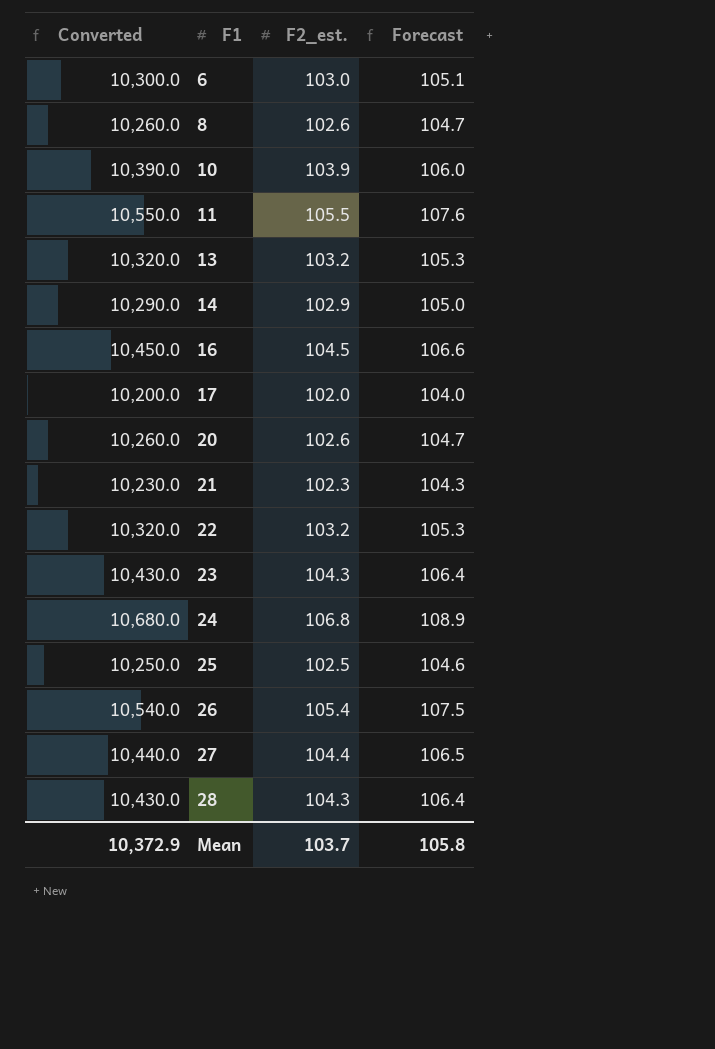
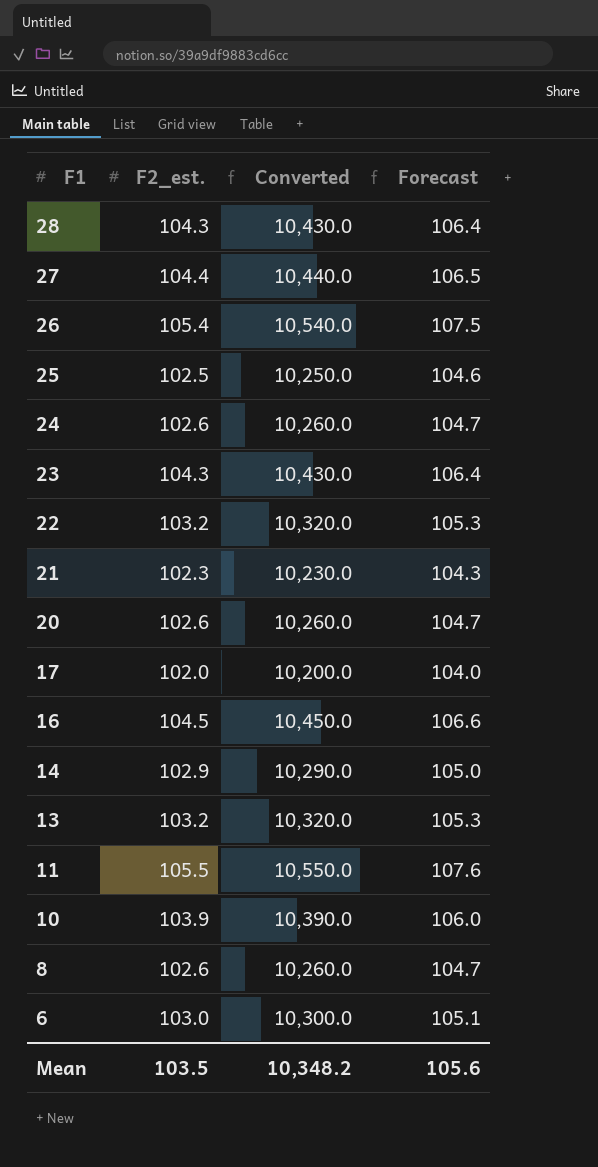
row order: F1 ascending -> F1 descending
column Converted | position: 1 -> 3
24 | F2_est.: 106.8 -> 102.6
24 | Converted: 10,680.0 -> 10,260.0
24 | Forecast: 108.9 -> 104.7
Mean | F2_est.: 103.7 -> 103.5
Mean | Converted: 10,372.9 -> 10,348.2
Mean | Forecast: 105.8 -> 105.6

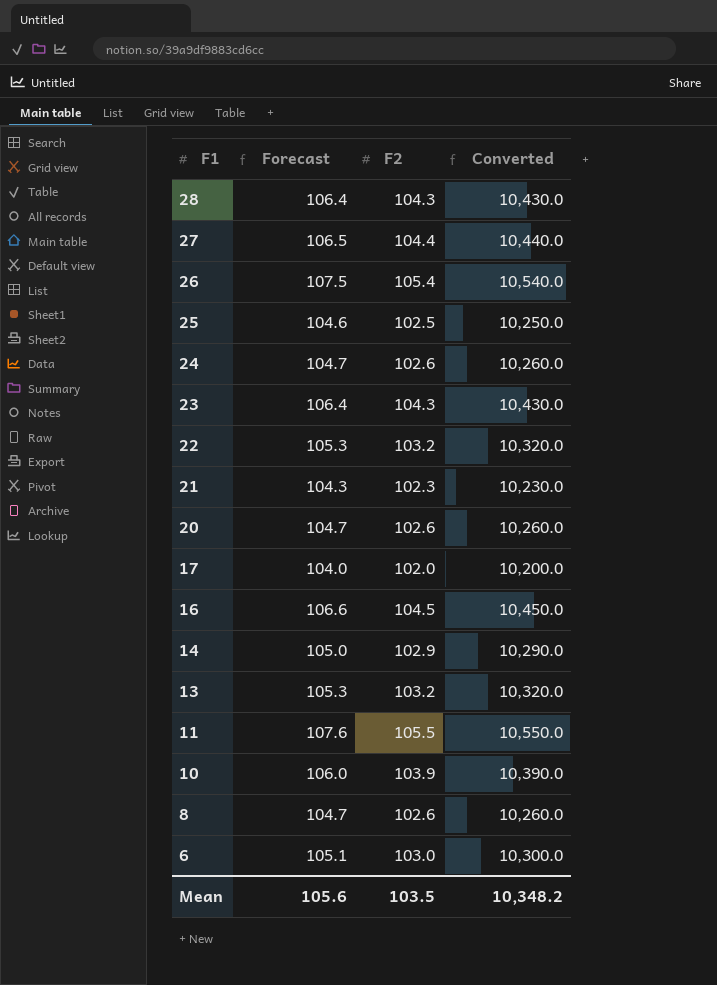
column Forecast | position: 4 -> 2
column name: F2_est. -> F2

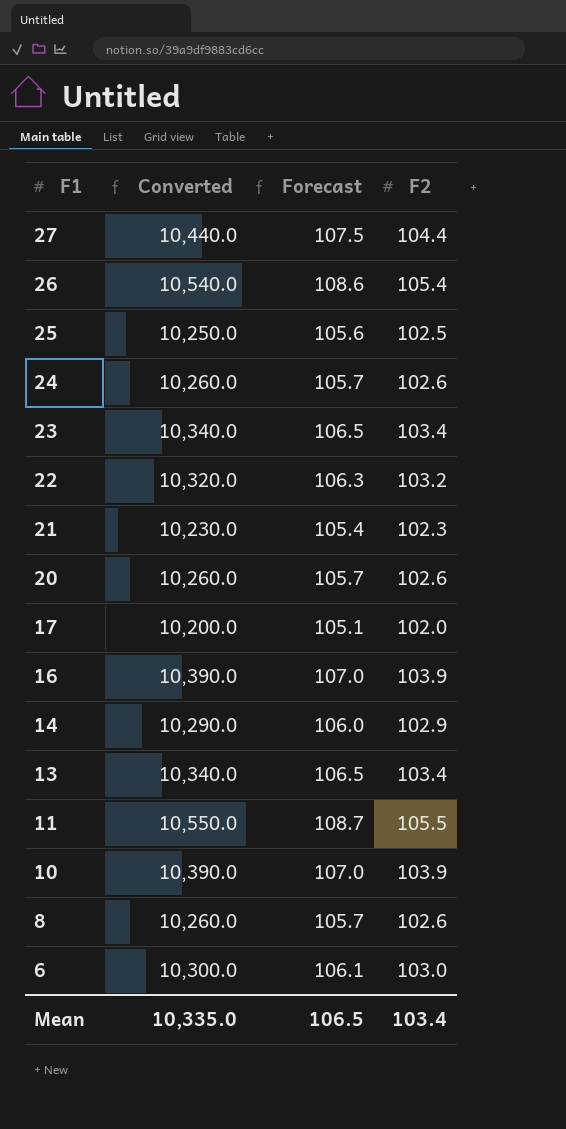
column Converted | position: 4 -> 2
column Forecast | formula: [F2] * 1.02 -> [F2] * 1.03
row 28: 106.4 | 104.3 | 10,430.0 -> none
23 | Converted: 10,430.0 -> 10,340.0
23 | F2: 104.3 -> 103.4
16 | Converted: 10,450.0 -> 10,390.0
16 | F2: 104.5 -> 103.9
13 | Converted: 10,320.0 -> 10,340.0
13 | F2: 103.2 -> 103.4
Mean | Converted: 10,348.2 -> 10,335.0
Mean | Forecast: 105.6 -> 106.5
Mean | F2: 103.5 -> 103.4

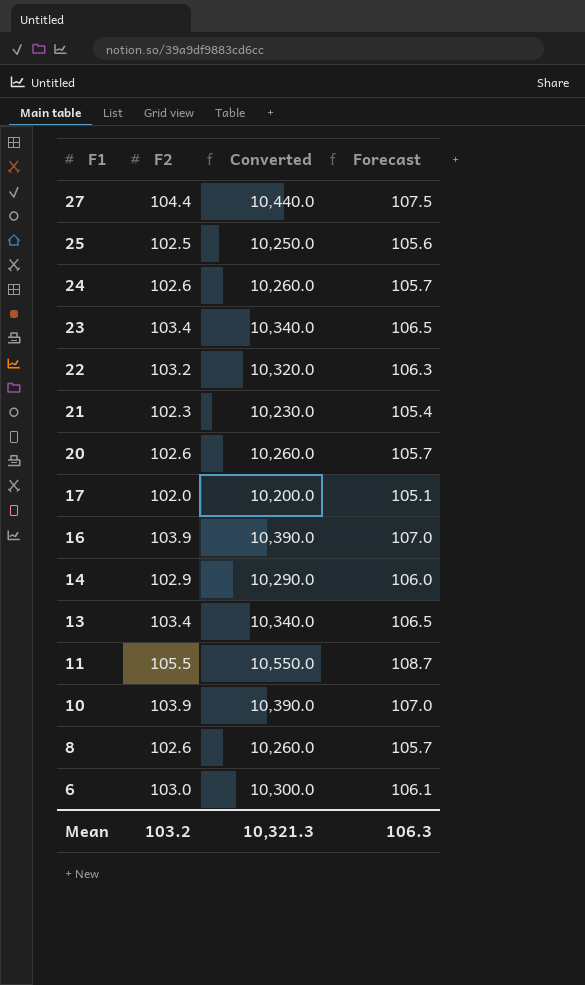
column F2 | position: 4 -> 2
row 26: 10,540.0 | 108.6 | 105.4 -> none
Mean | F2: 103.4 -> 103.2
Mean | Converted: 10,335.0 -> 10,321.3
Mean | Forecast: 106.5 -> 106.3

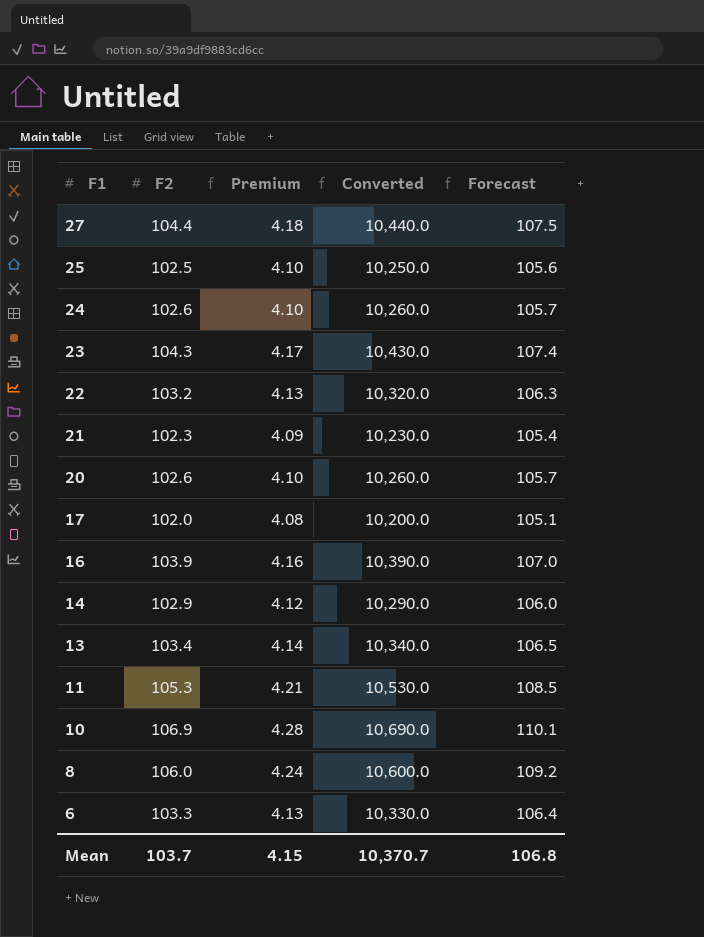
column Premium | formula: none -> [F2] * 0.04
23 | F2: 103.4 -> 104.3
23 | Converted: 10,340.0 -> 10,430.0
23 | Forecast: 106.5 -> 107.4
11 | F2: 105.5 -> 105.3
11 | Converted: 10,550.0 -> 10,530.0
11 | Forecast: 108.7 -> 108.5
10 | F2: 103.9 -> 106.9
10 | Converted: 10,390.0 -> 10,690.0
10 | Forecast: 107.0 -> 110.1
8 | F2: 102.6 -> 106.0
8 | Converted: 10,260.0 -> 10,600.0
8 | Forecast: 105.7 -> 109.2
6 | F2: 103.0 -> 103.3
6 | Converted: 10,300.0 -> 10,330.0
6 | Forecast: 106.1 -> 106.4
Mean | F2: 103.2 -> 103.7
Mean | Converted: 10,321.3 -> 10,370.7
Mean | Forecast: 106.3 -> 106.8

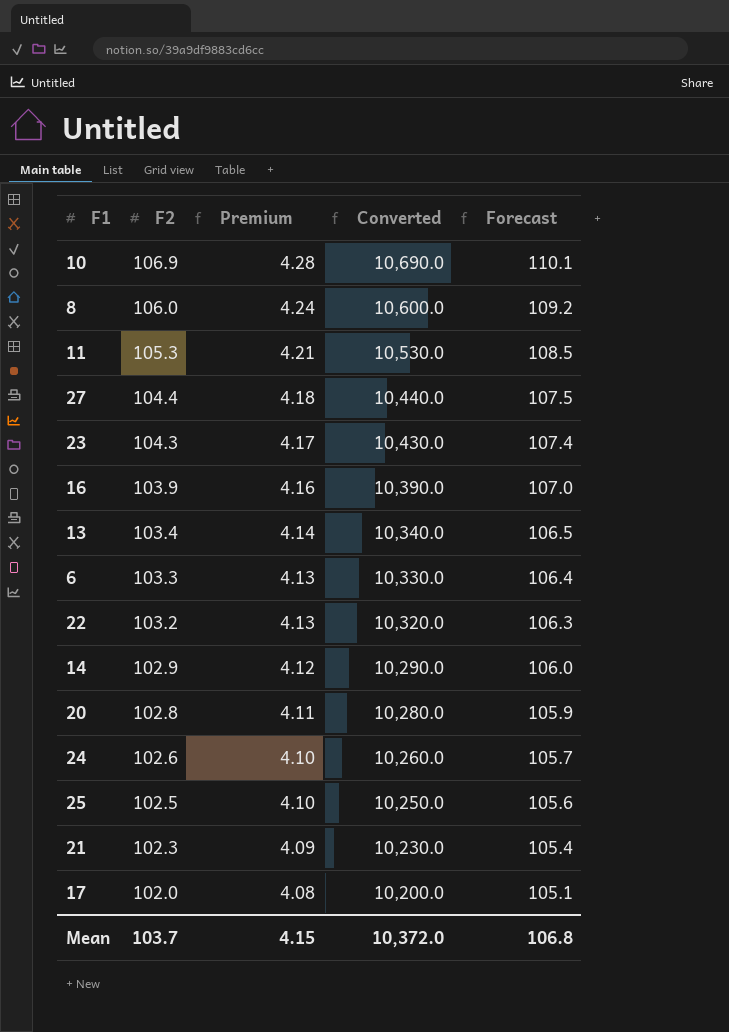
row order: F1 descending -> F2 descending
20 | F2: 102.6 -> 102.8
20 | Premium: 4.10 -> 4.11
20 | Converted: 10,260.0 -> 10,280.0
20 | Forecast: 105.7 -> 105.9
Mean | Converted: 10,370.7 -> 10,372.0

